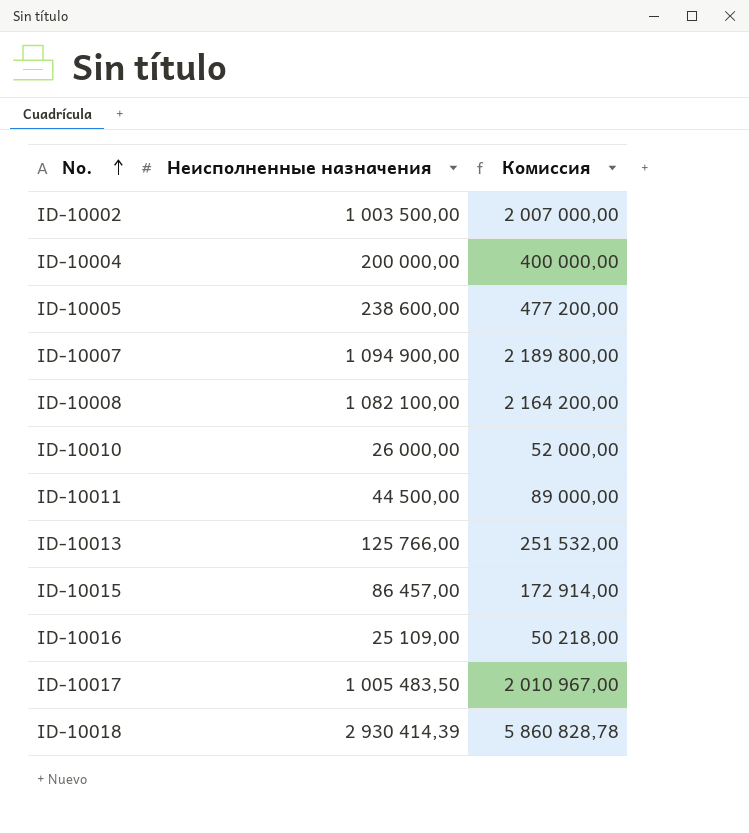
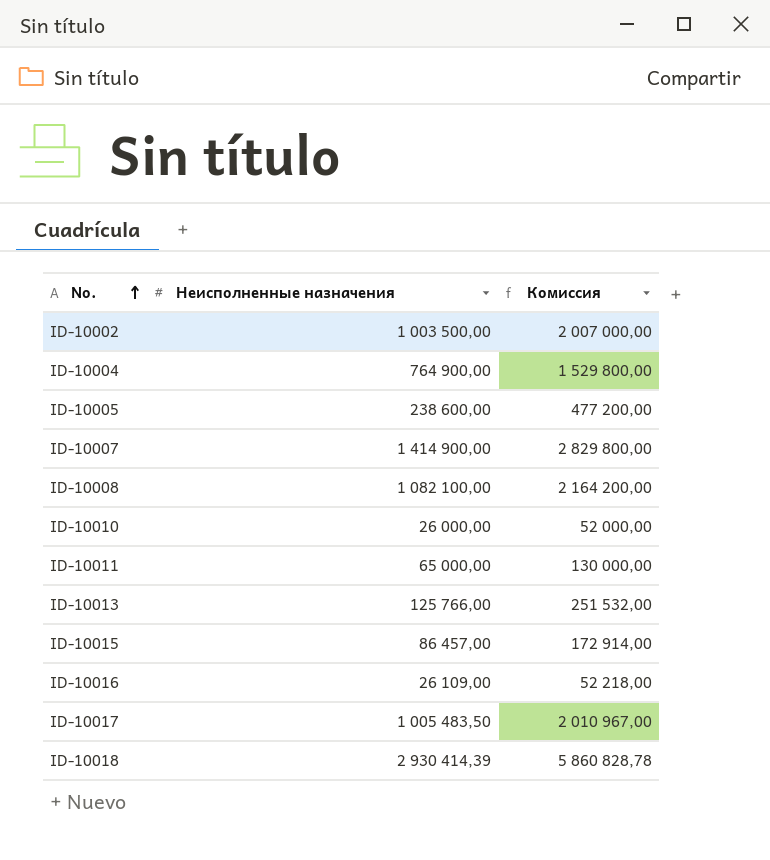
ID-10004 | Неисполненные назначения: 200 000,00 -> 764 900,00
ID-10004 | Комиссия: 400 000,00 -> 1 529 800,00
ID-10007 | Неисполненные назначения: 1 094 900,00 -> 1 414 900,00
ID-10007 | Комиссия: 2 189 800,00 -> 2 829 800,00
ID-10011 | Неисполненные назначения: 44 500,00 -> 65 000,00
ID-10011 | Комиссия: 89 000,00 -> 130 000,00
ID-10016 | Неисполненные назначения: 25 109,00 -> 26 109,00
ID-10016 | Комиссия: 50 218,00 -> 52 218,00

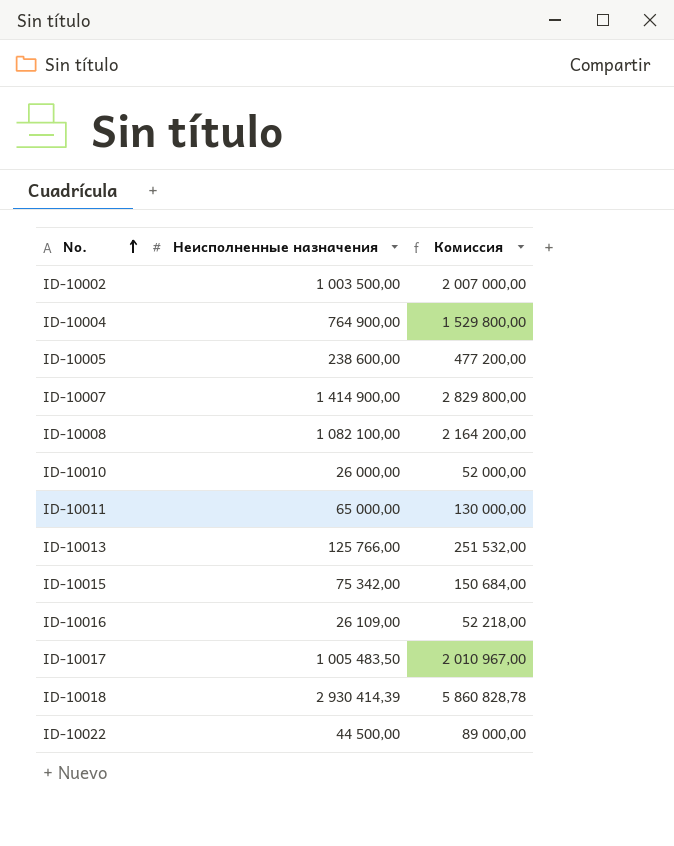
ID-10015 | Неисполненные назначения: 86 457,00 -> 75 342,00
ID-10015 | Комиссия: 172 914,00 -> 150 684,00
row ID-10022: none -> 44 500,00 | 89 000,00

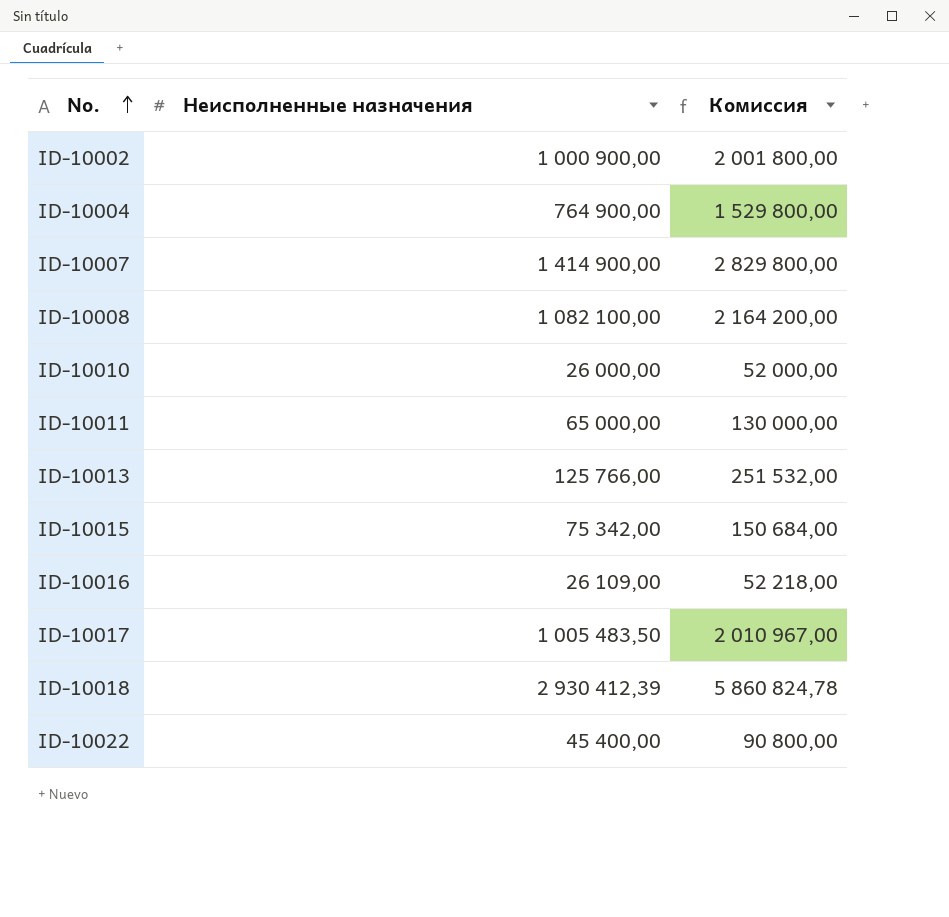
row ID-10005: 238 600,00 | 477 200,00 -> none
ID-10002 | Неисполненные назначения: 1 003 500,00 -> 1 000 900,00
ID-10002 | Комиссия: 2 007 000,00 -> 2 001 800,00
ID-10018 | Неисполненные назначения: 2 930 414,39 -> 2 930 412,39
ID-10018 | Комиссия: 5 860 828,78 -> 5 860 824,78
ID-10022 | Неисполненные назначения: 44 500,00 -> 45 400,00
ID-10022 | Комиссия: 89 000,00 -> 90 800,00

